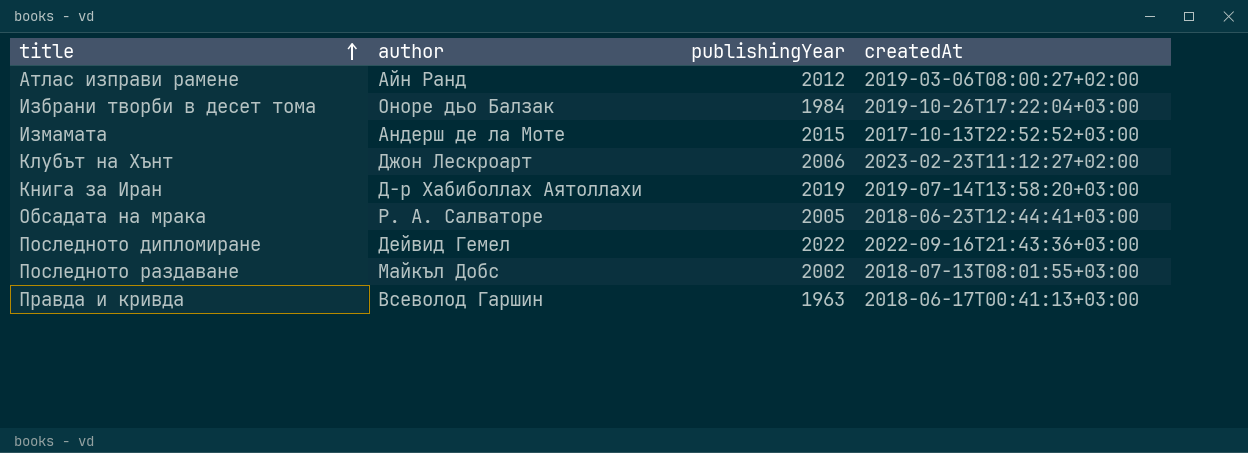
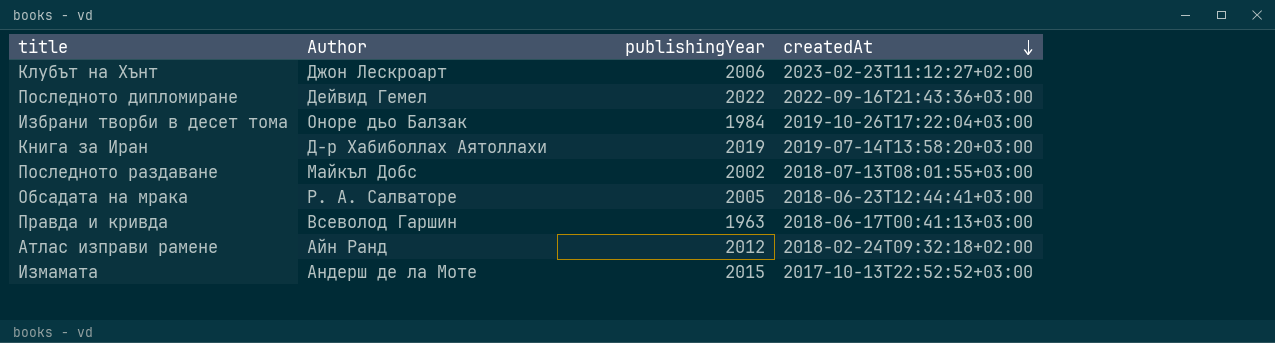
row order: title ascending -> createdAt descending
column name: author -> Author
Атлас изправи рамене | createdAt: 2019-03-06T08:00:27+02:00 -> 2018-02-24T09:32:18+02:00

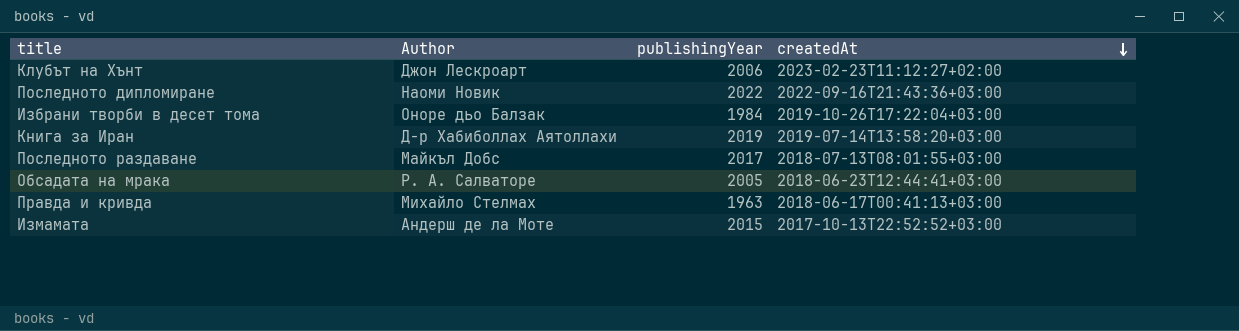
row Атлас изправи рамене: Айн Ранд | 2012 | 2018-02-24T09:32:18+02:00 -> none
Последното дипломиране | Author: Дейвид Гемел -> Наоми Новик
Последното раздаване | publishingYear: 2002 -> 2017
Правда и кривда | Author: Всеволод Гаршин -> Михайло Стелмах

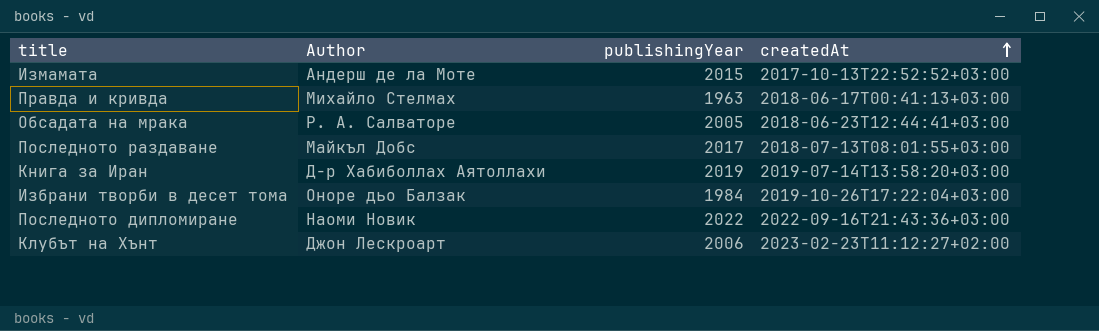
row order: createdAt descending -> createdAt ascending

